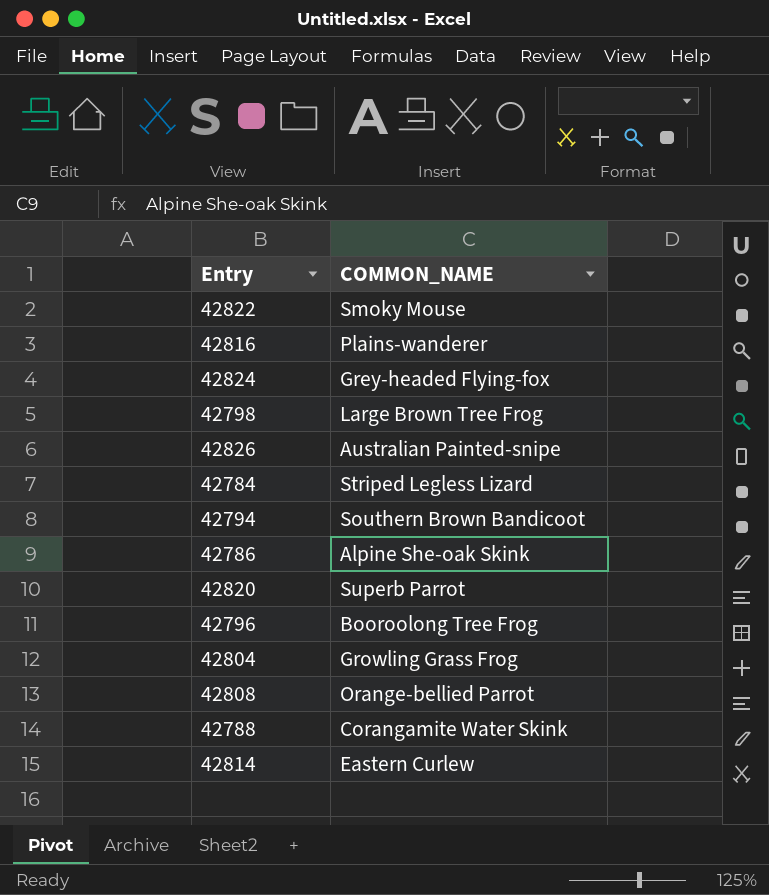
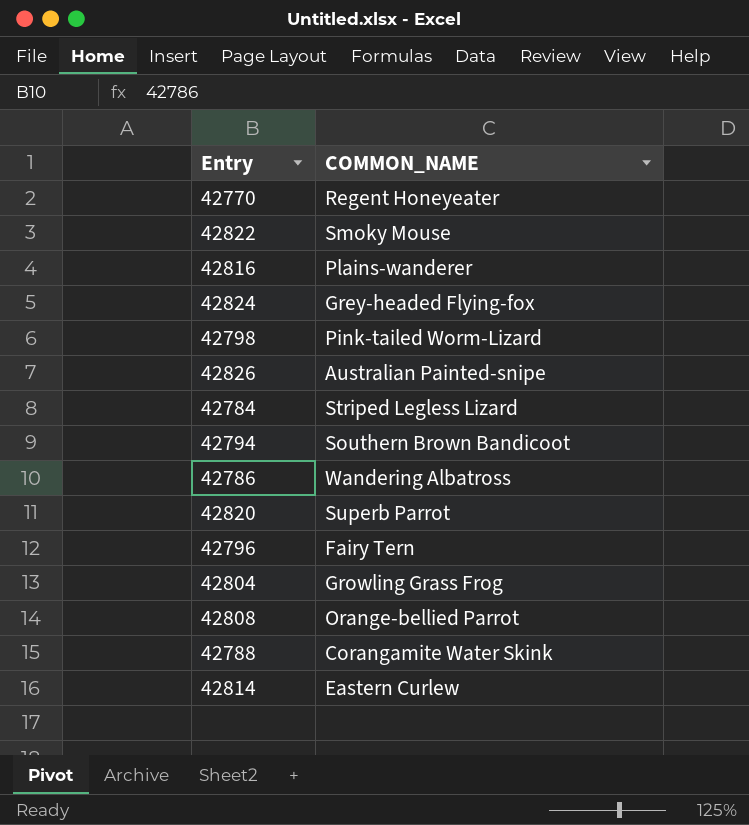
row 42770: none -> Regent Honeyeater
42798 | COMMON_NAME: Large Brown Tree Frog -> Pink-tailed Worm-Lizard
42786 | COMMON_NAME: Alpine She-oak Skink -> Wandering Albatross
42796 | COMMON_NAME: Booroolong Tree Frog -> Fairy Tern

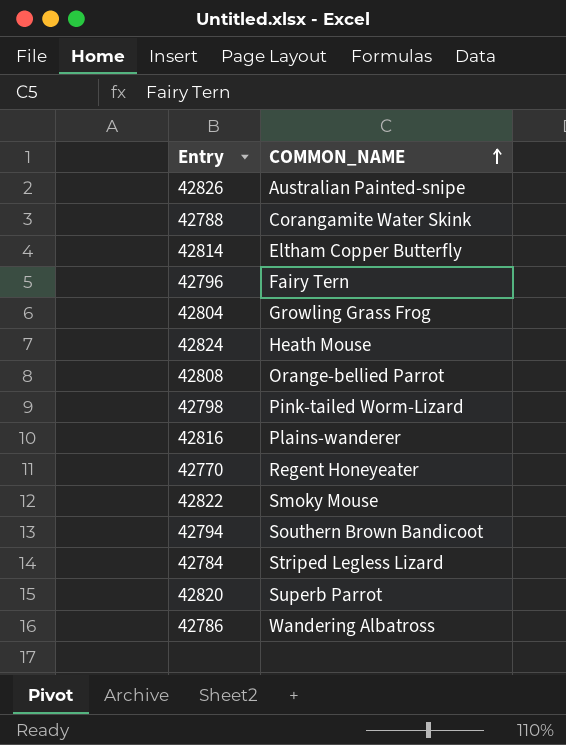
row order: none -> COMMON_NAME ascending
42814 | COMMON_NAME: Eastern Curlew -> Eltham Copper Butterfly
42824 | COMMON_NAME: Grey-headed Flying-fox -> Heath Mouse

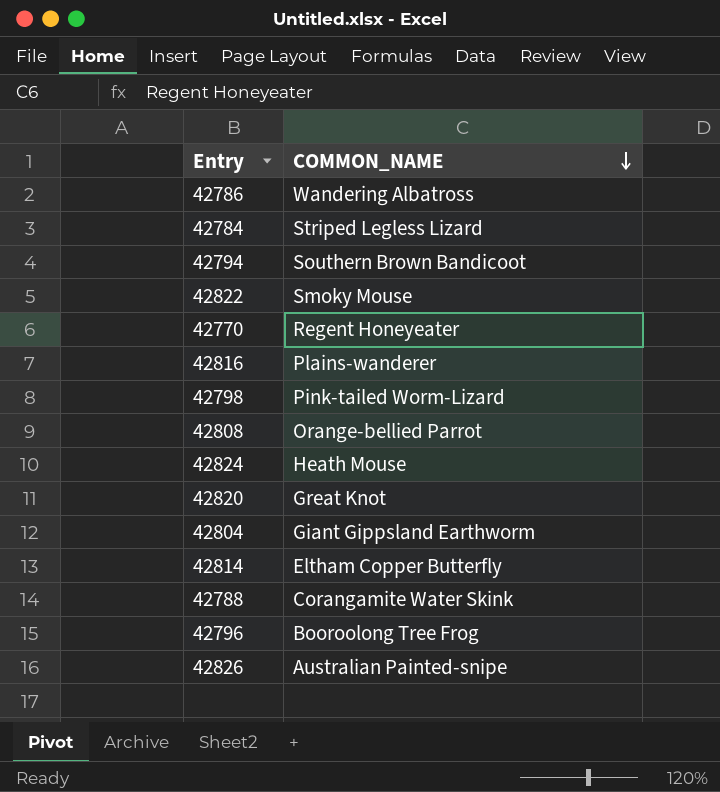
row order: COMMON_NAME ascending -> COMMON_NAME descending
42820 | COMMON_NAME: Superb Parrot -> Great Knot
42804 | COMMON_NAME: Growling Grass Frog -> Giant Gippsland Earthworm
42796 | COMMON_NAME: Fairy Tern -> Booroolong Tree Frog

